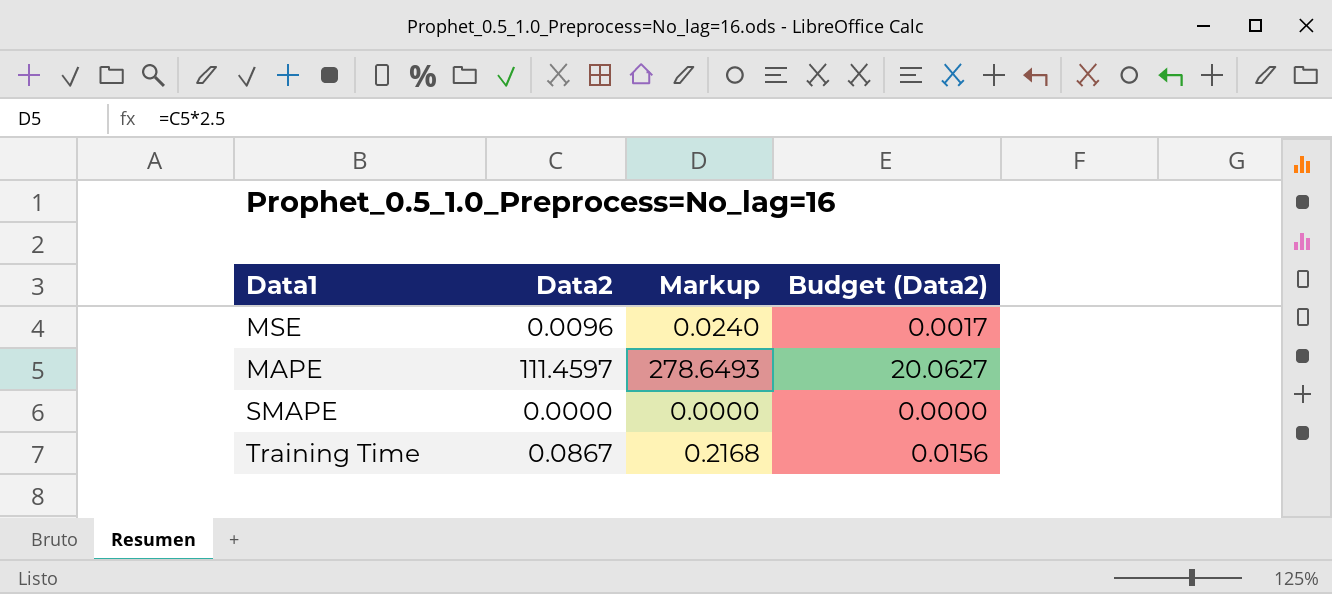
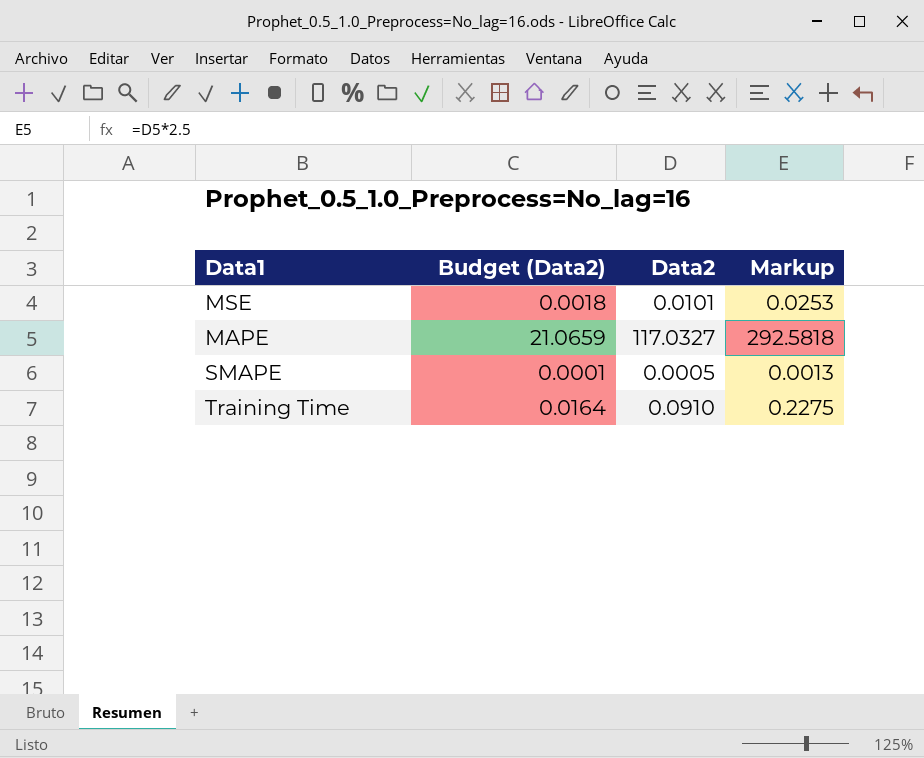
column Budget (Data2) | position: 4 -> 2
MSE | Budget (Data2): 0.0017 -> 0.0018
MSE | Data2: 0.0096 -> 0.0101
MSE | Markup: 0.0240 -> 0.0253
MAPE | Budget (Data2): 20.0627 -> 21.0659
MAPE | Data2: 111.4597 -> 117.0327
MAPE | Markup: 278.6493 -> 292.5818
SMAPE | Budget (Data2): 0.0000 -> 0.0001
SMAPE | Data2: 0.0000 -> 0.0005
SMAPE | Markup: 0.0000 -> 0.0013
Training Time | Budget (Data2): 0.0156 -> 0.0164
Training Time | Data2: 0.0867 -> 0.0910
Training Time | Markup: 0.2168 -> 0.2275

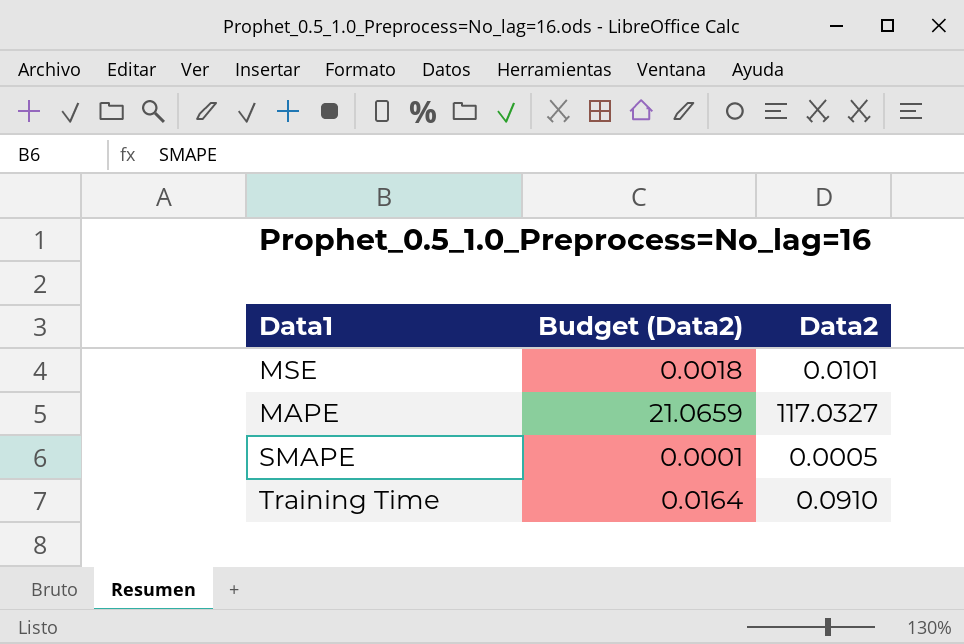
column Markup | formula: [Data2] * 2.5 -> none

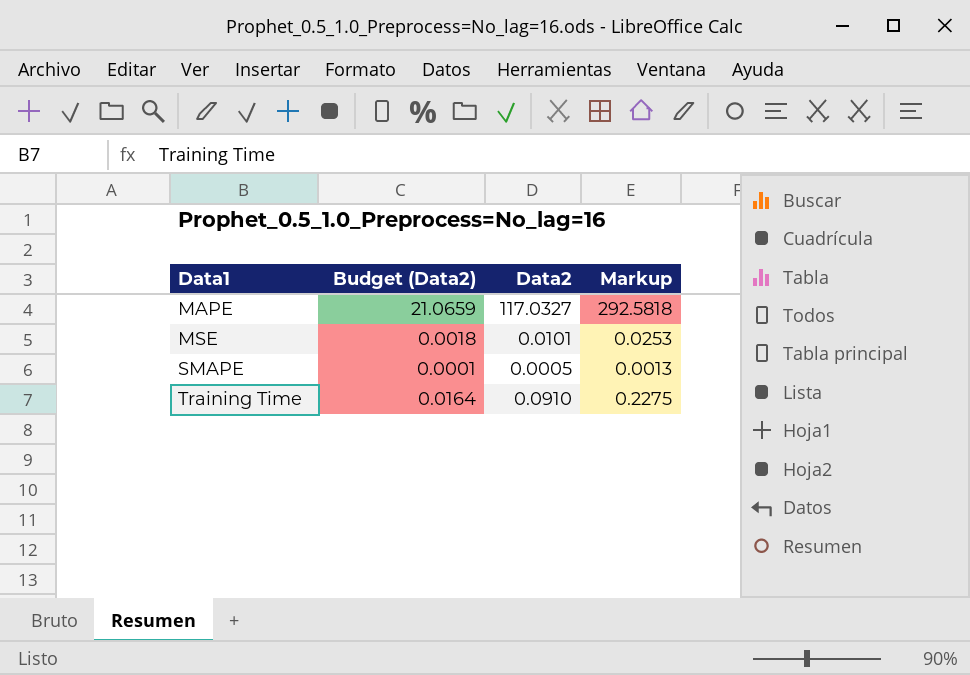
row order: none -> Data1 ascending
column Markup | formula: none -> [Data2] * 2.5

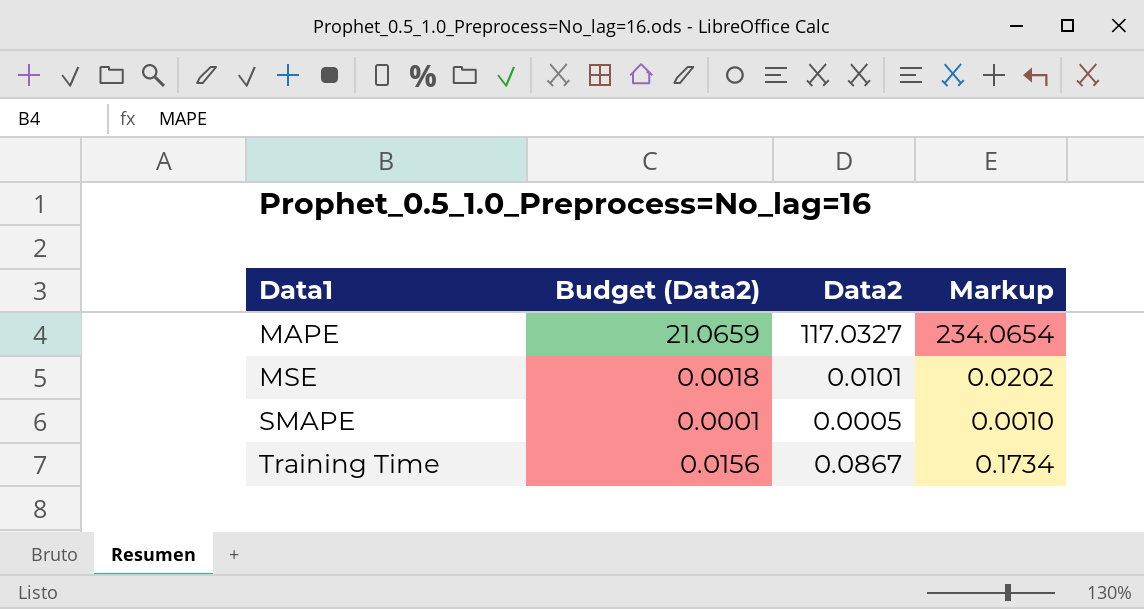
column Markup | formula: [Data2] * 2.5 -> [Data2] * 2
Training Time | Budget (Data2): 0.0164 -> 0.0156
Training Time | Data2: 0.0910 -> 0.0867

